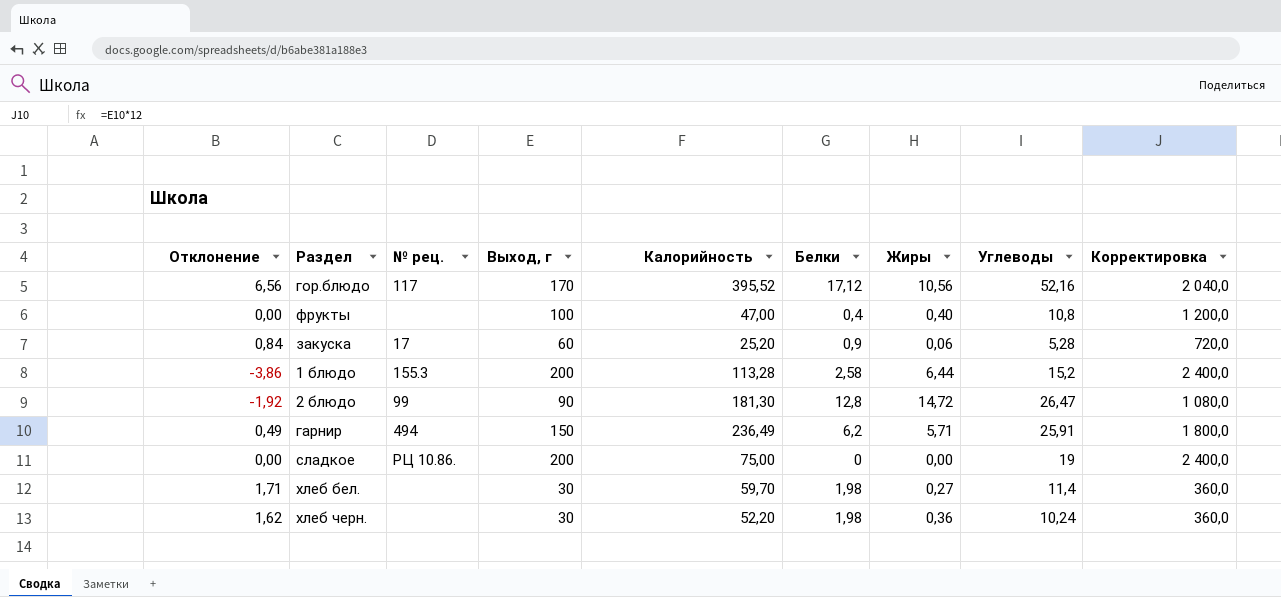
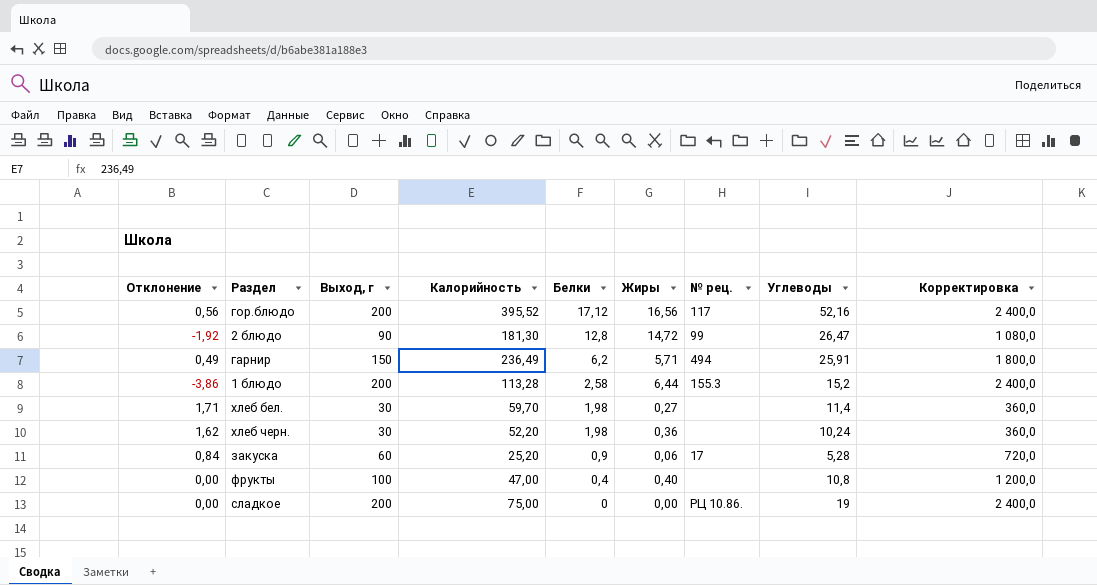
row order: none -> Белки descending
column № рец. | position: 3 -> 7
гор.блюдо | Отклонение: 6,56 -> 0,56
гор.блюдо | Выход, г: 170 -> 200
гор.блюдо | Жиры: 10,56 -> 16,56
гор.блюдо | Корректировка: 2 040,0 -> 2 400,0

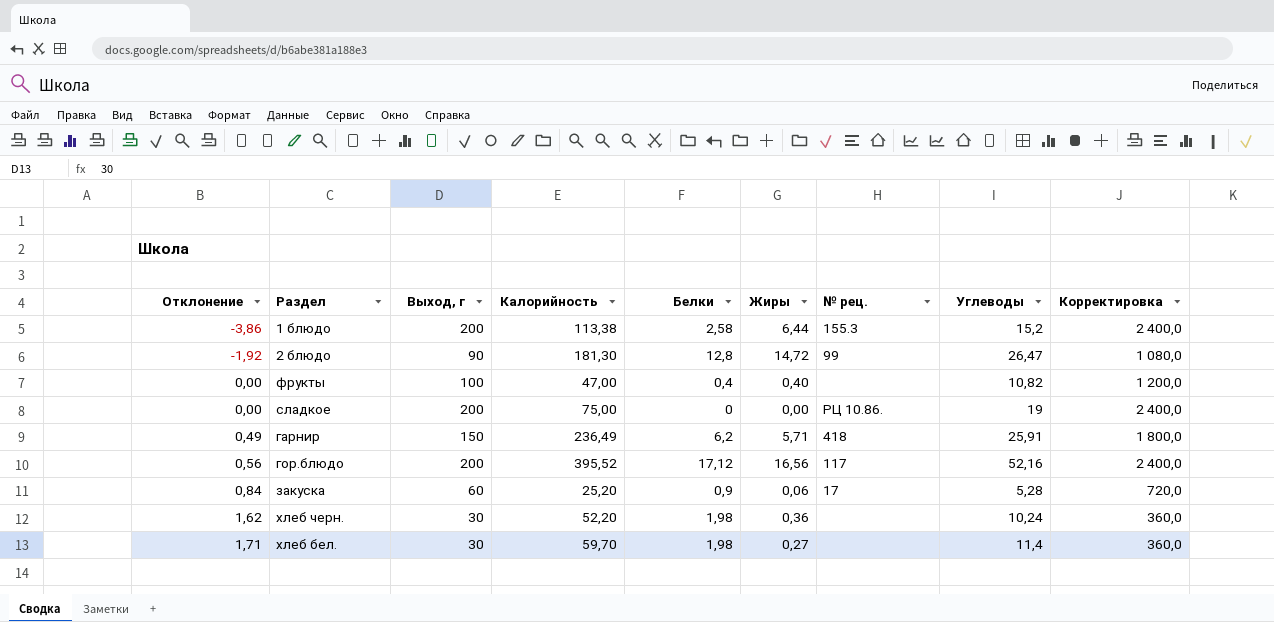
row order: Белки descending -> Отклонение ascending
1 блюдо | Калорийность: 113,28 -> 113,38
фрукты | Углеводы: 10,8 -> 10,82
гарнир | № рец.: 494 -> 418

